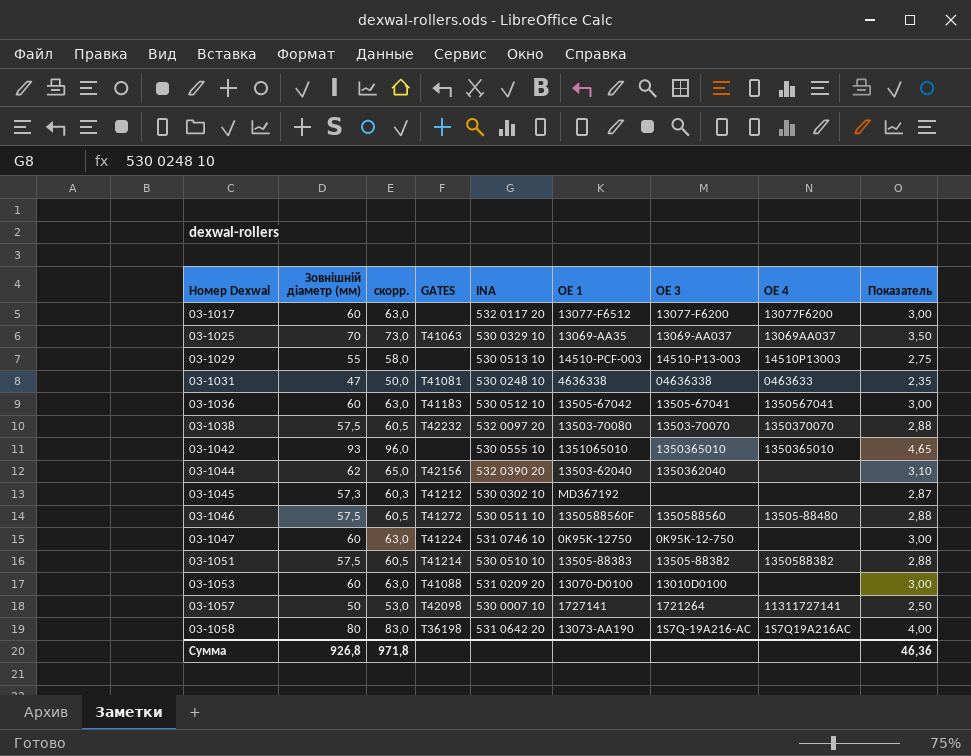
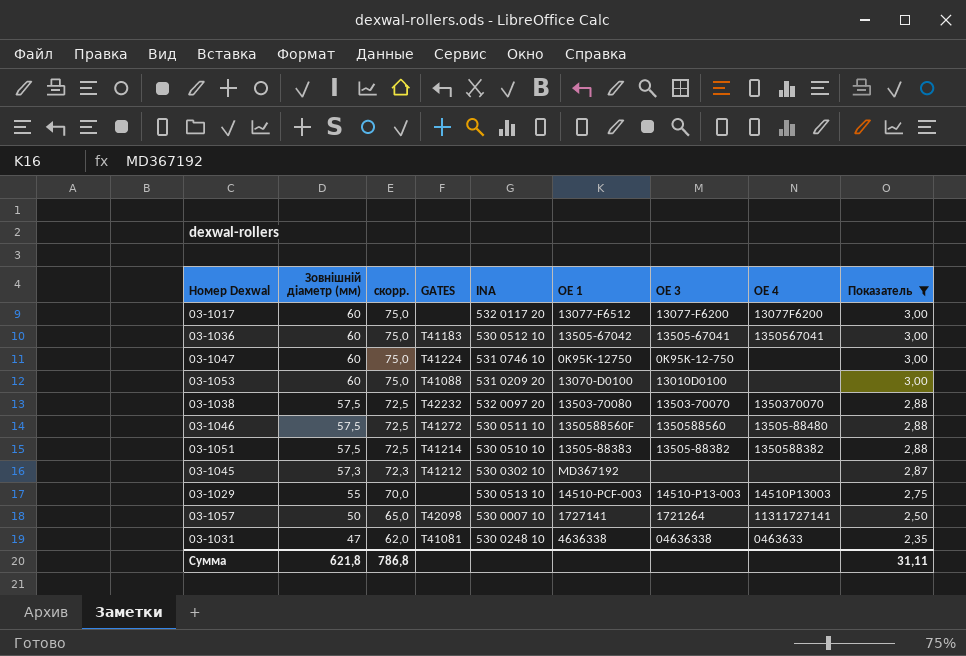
filter: none -> Показатель <= 3,00
row order: Номер Dexwal ascending -> Зовнішній діаметр (мм) descending
column скорр. | formula: [Зовнішній діаметр (мм)] + 3 -> [Зовнішній діаметр (мм)] + 15
Сумма | Зовнішній діаметр (мм): 926,8 -> 621,8
Сумма | скорр.: 971,8 -> 786,8
Сумма | Показатель: 46,36 -> 31,11

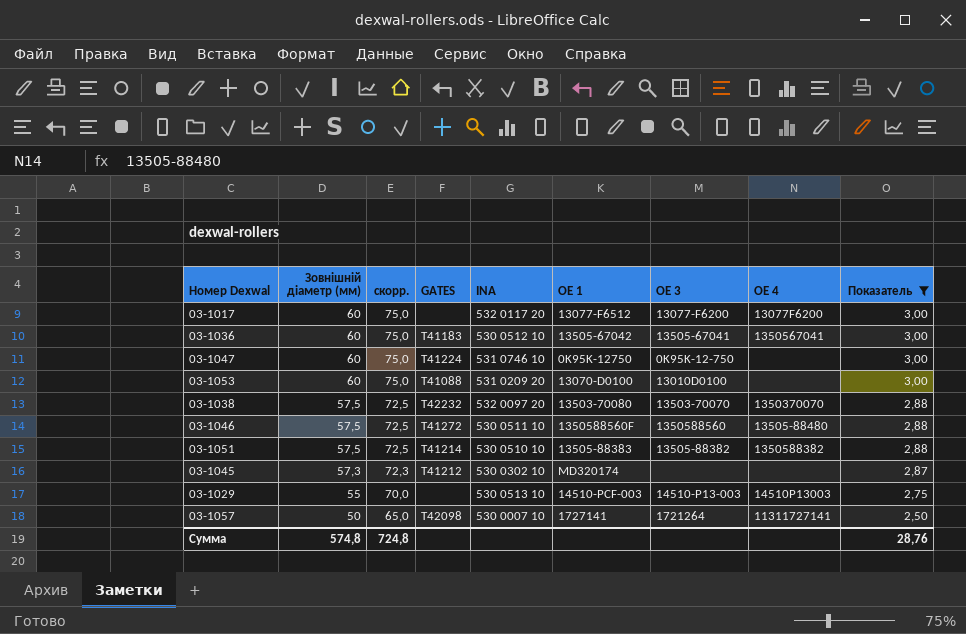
row 03-1031: 47 | 62,0 | T41081 | 530 0248 10 | 4636338 | 04636338 | 0463633 | 2,35 -> none
03-1045 | OE 1: MD367192 -> MD320174
Сумма | Зовнішній діаметр (мм): 621,8 -> 574,8
Сумма | скорр.: 786,8 -> 724,8
Сумма | Показатель: 31,11 -> 28,76

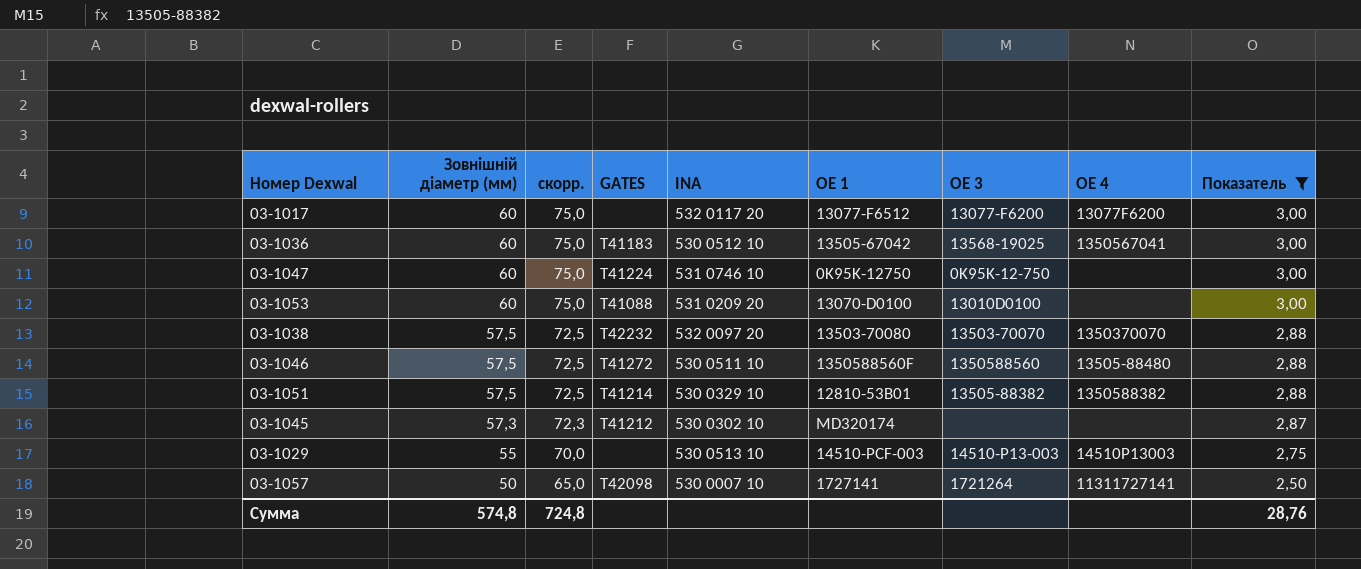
03-1036 | OE 3: 13505-67041 -> 13568-19025
03-1051 | INA: 530 0510 10 -> 530 0329 10
03-1051 | OE 1: 13505-88383 -> 12810-53B01

